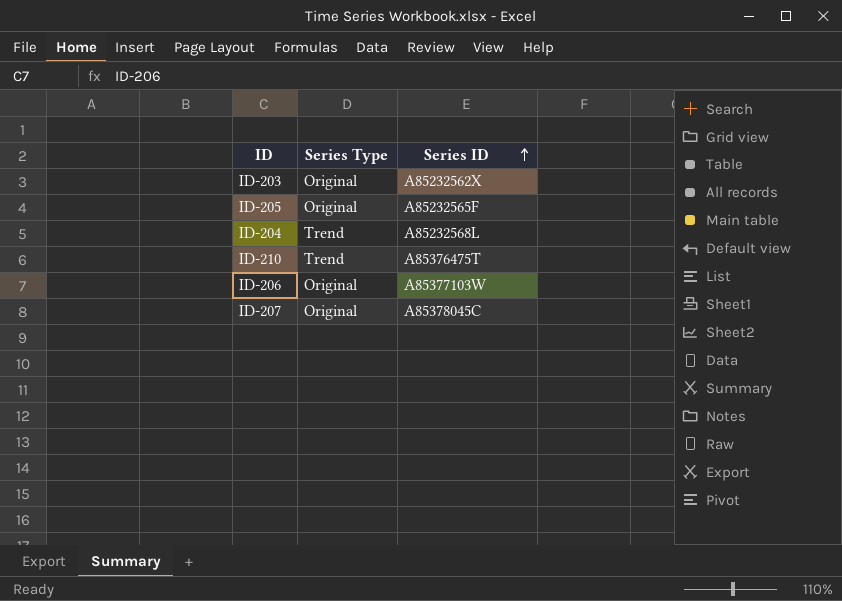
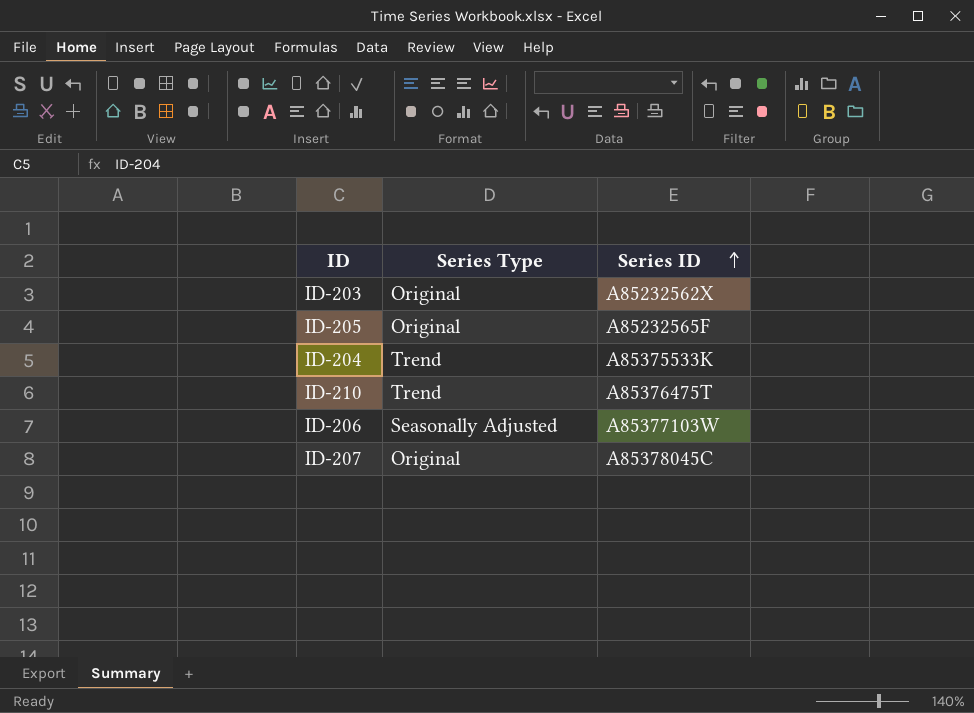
ID-204 | Series ID: A85232568L -> A85375533K
ID-206 | Series Type: Original -> Seasonally Adjusted

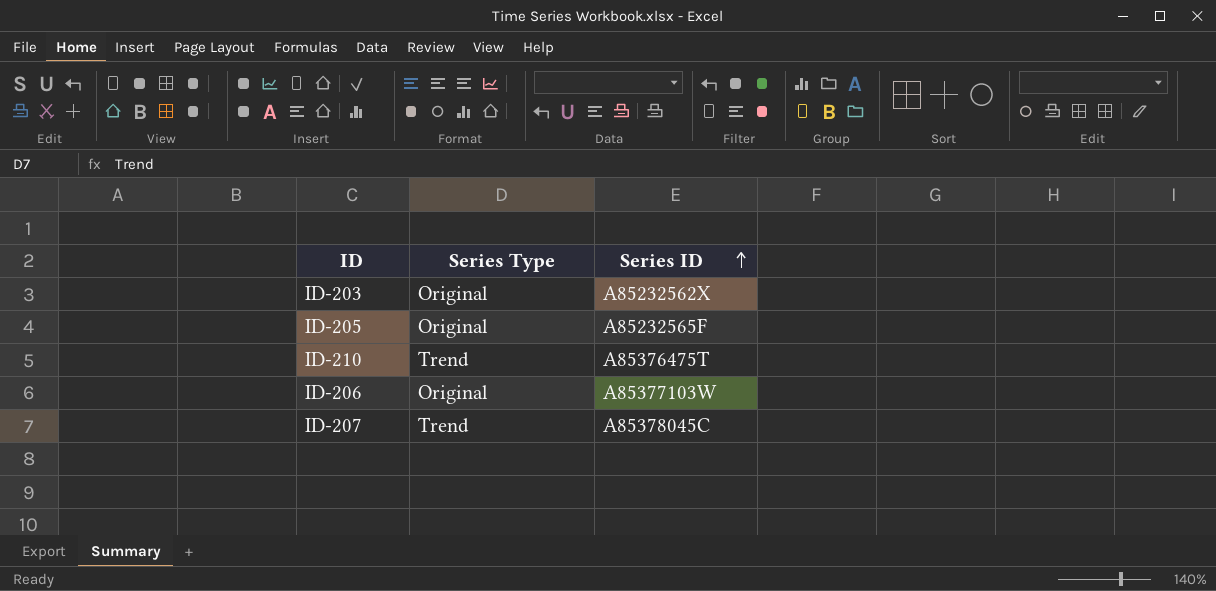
row ID-204: Trend | A85375533K -> none
ID-206 | Series Type: Seasonally Adjusted -> Original
ID-207 | Series Type: Original -> Trend

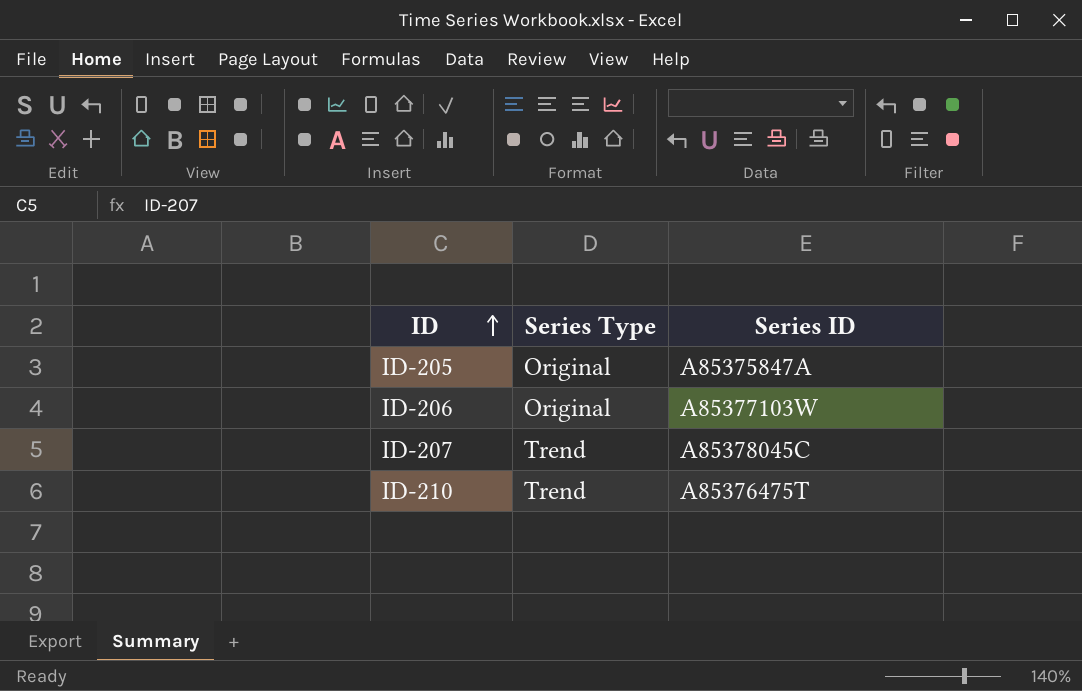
row order: Series ID ascending -> ID ascending
row ID-203: Original | A85232562X -> none
ID-205 | Series ID: A85232565F -> A85375847A

